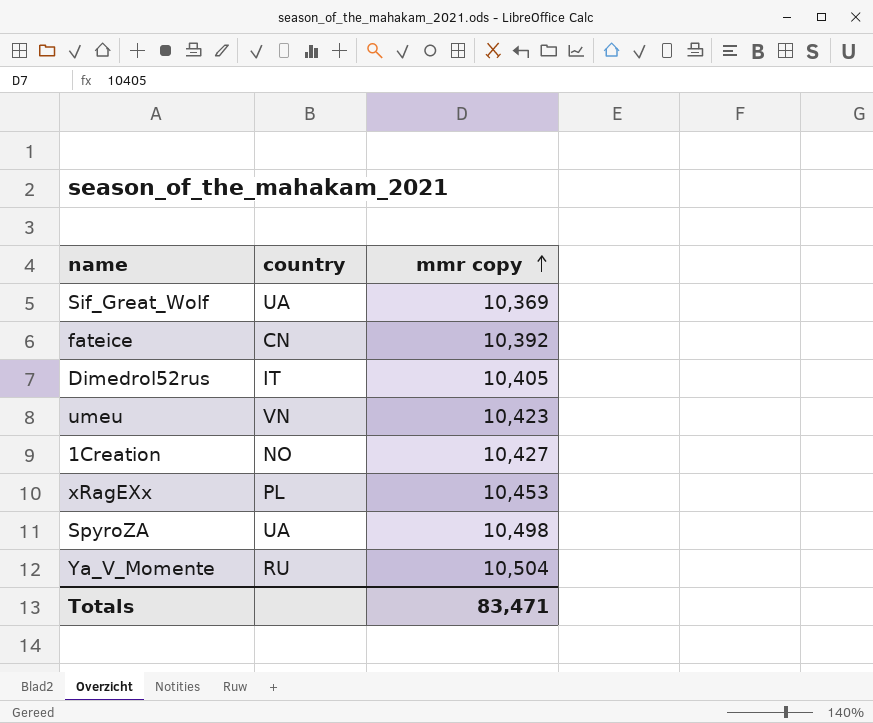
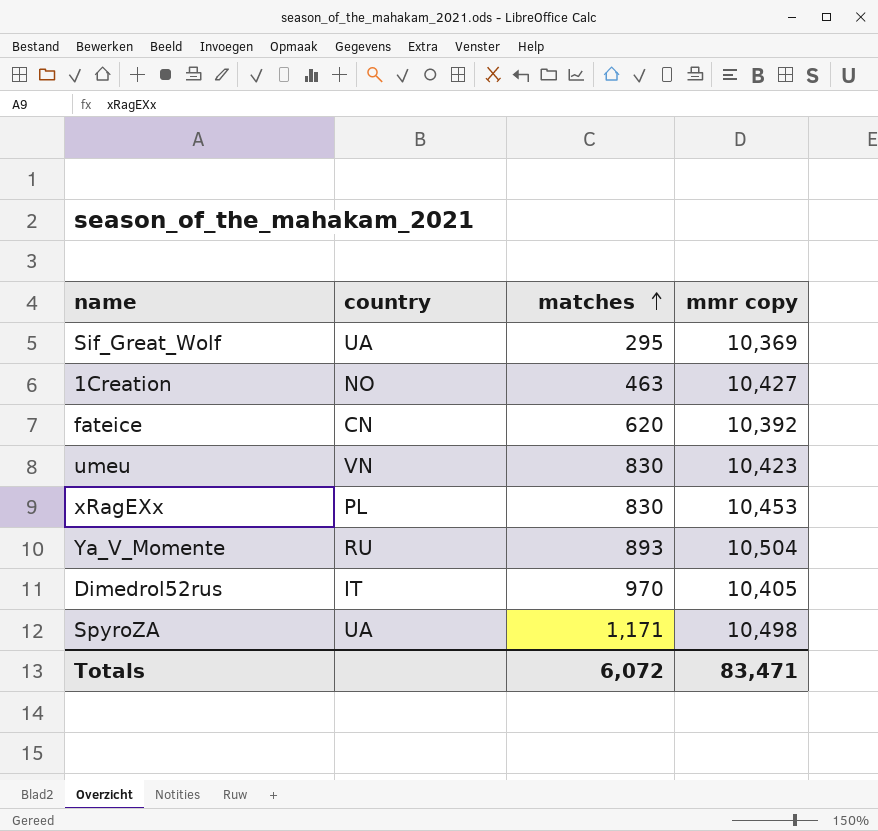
row order: mmr copy ascending -> matches ascending
column matches | position: none -> 3

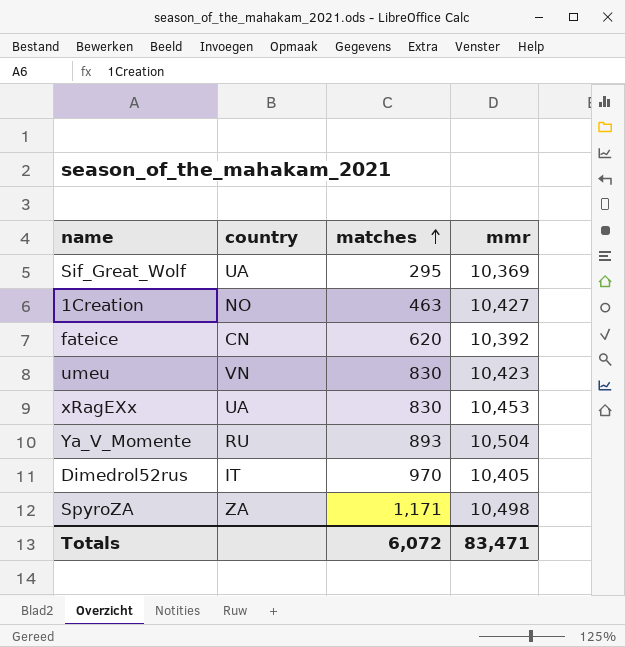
column name: mmr copy -> mmr
xRagEXx | country: PL -> UA
SpyroZA | country: UA -> ZA

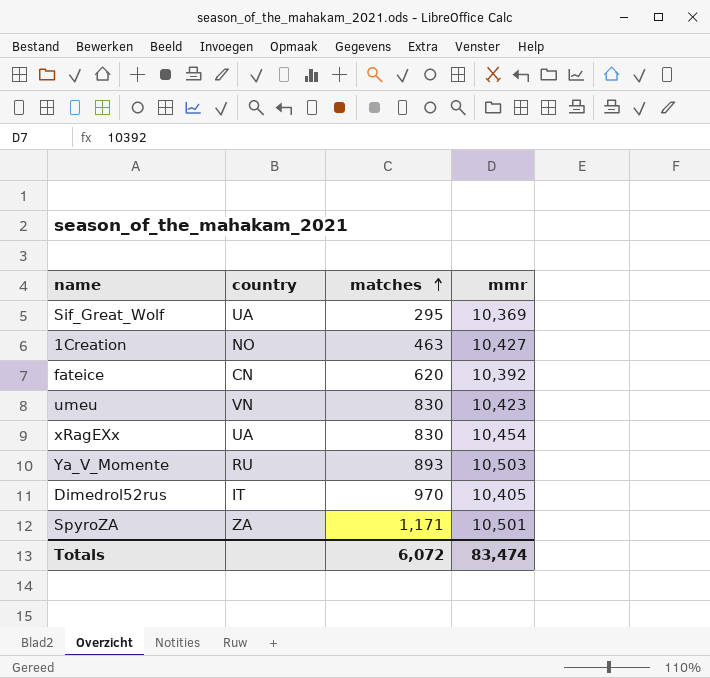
xRagEXx | mmr: 10,453 -> 10,454
Ya_V_Momente | mmr: 10,504 -> 10,503
SpyroZA | mmr: 10,498 -> 10,501
Totals | mmr: 83,471 -> 83,474

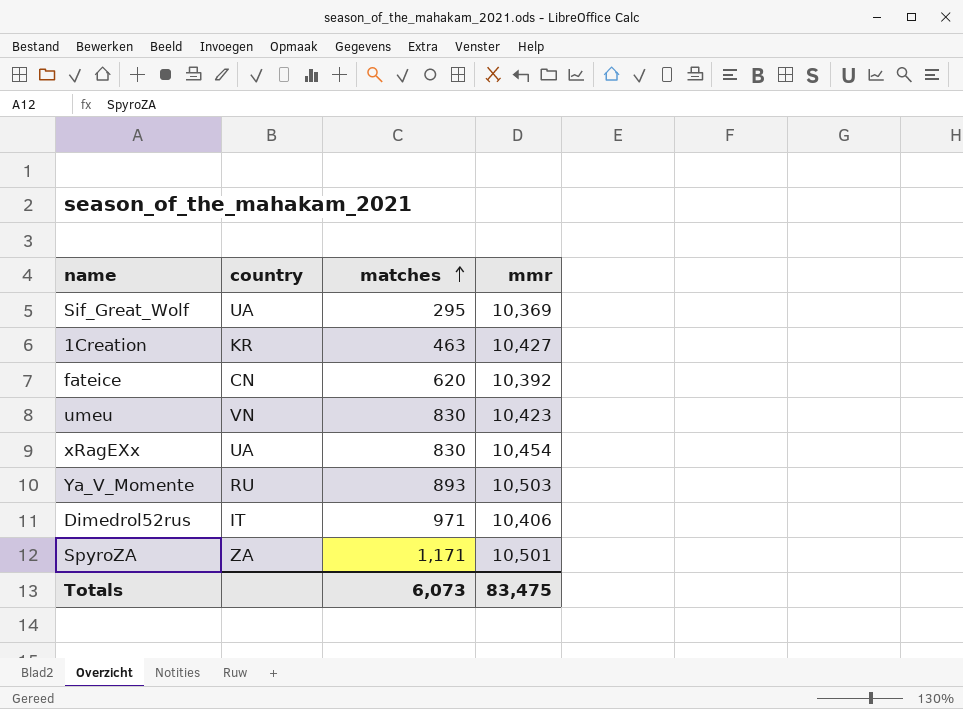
1Creation | country: NO -> KR
Dimedrol52rus | matches: 970 -> 971
Dimedrol52rus | mmr: 10,405 -> 10,406
Totals | matches: 6,072 -> 6,073
Totals | mmr: 83,474 -> 83,475

